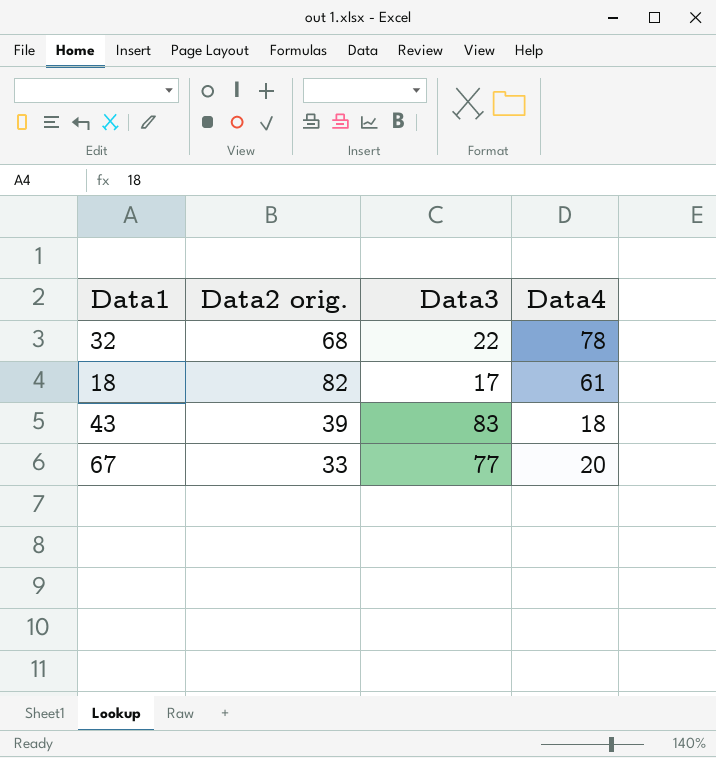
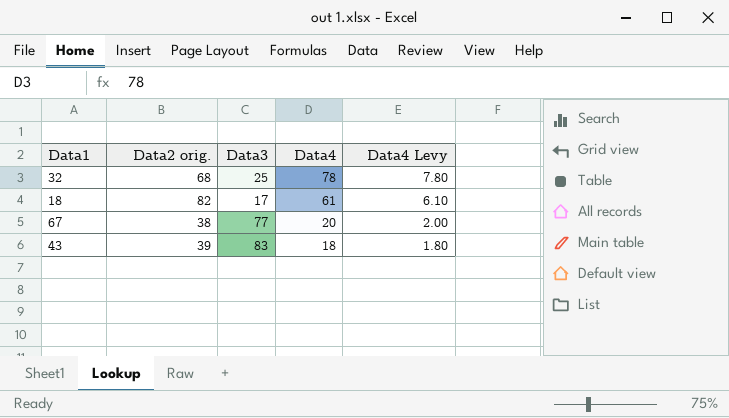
row order: none -> Data4 descending
column Data4 Levy | formula: none -> [Data4] * 0.1
32 | Data3: 22 -> 25
67 | Data2 orig.: 33 -> 38

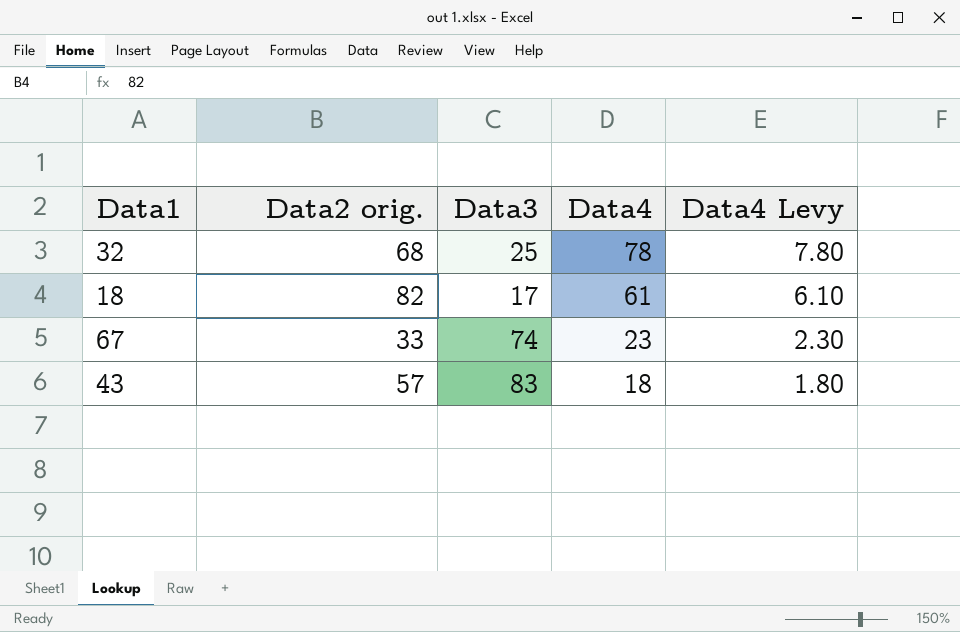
67 | Data2 orig.: 38 -> 33
67 | Data3: 77 -> 74
67 | Data4: 20 -> 23
67 | Data4 Levy: 2.00 -> 2.30
43 | Data2 orig.: 39 -> 57

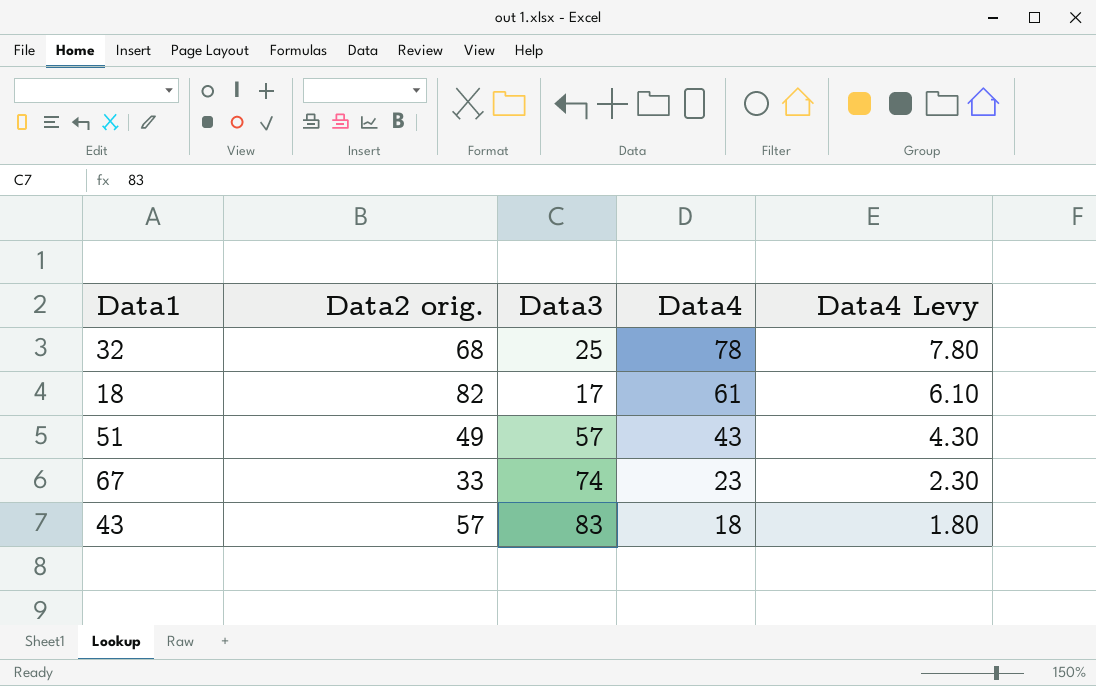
row 51: none -> 49 | 57 | 43 | 4.30

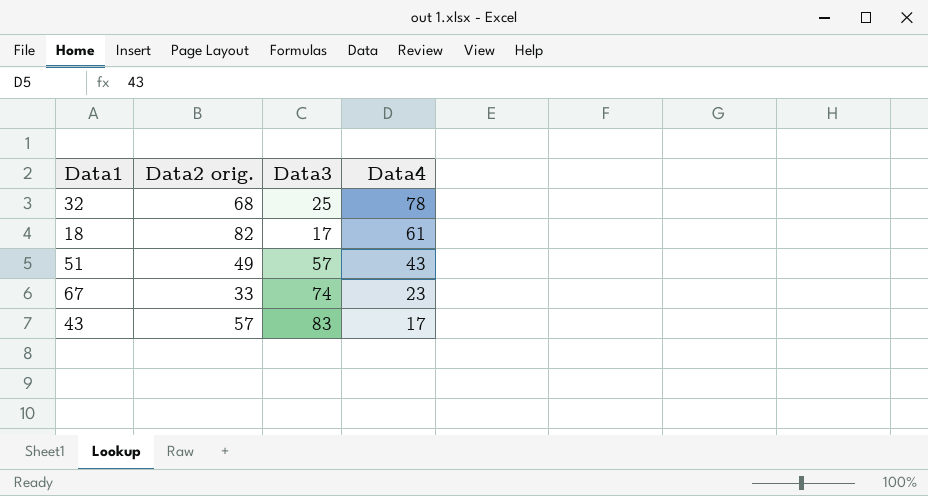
column Data4 Levy | formula: [Data4] * 0.1 -> none
43 | Data4: 18 -> 17

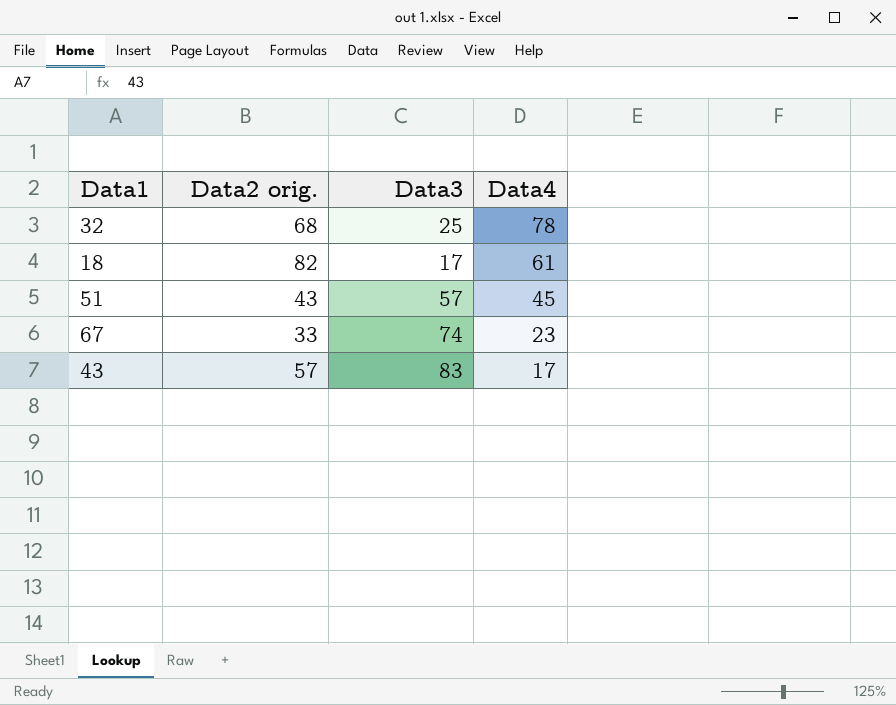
51 | Data2 orig.: 49 -> 43
51 | Data4: 43 -> 45

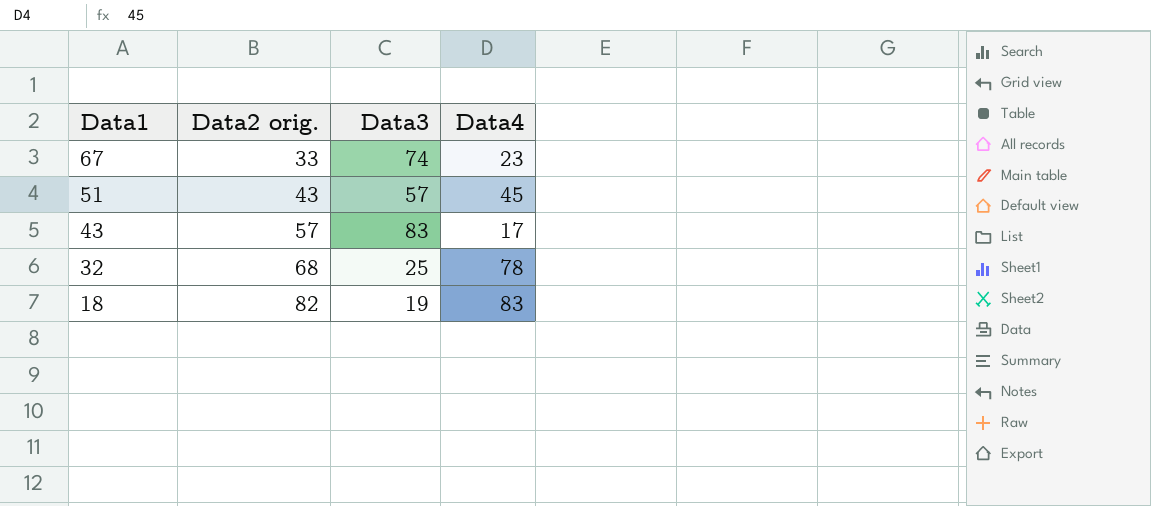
row order: Data4 descending -> Data1 descending
18 | Data3: 17 -> 19
18 | Data4: 61 -> 83

